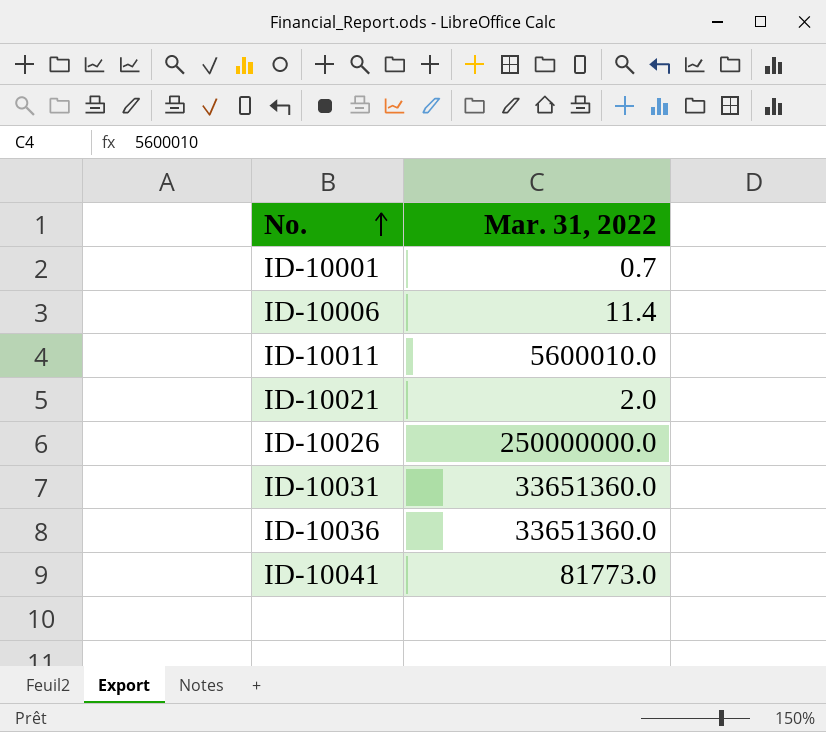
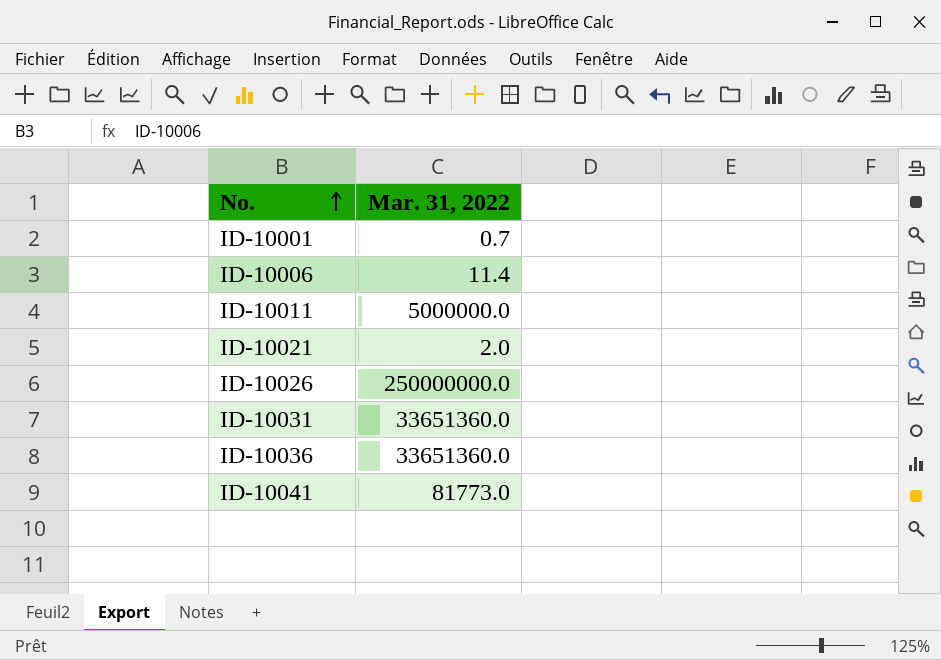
ID-10011 | Mar. 31, 2022: 5600010.0 -> 5000000.0

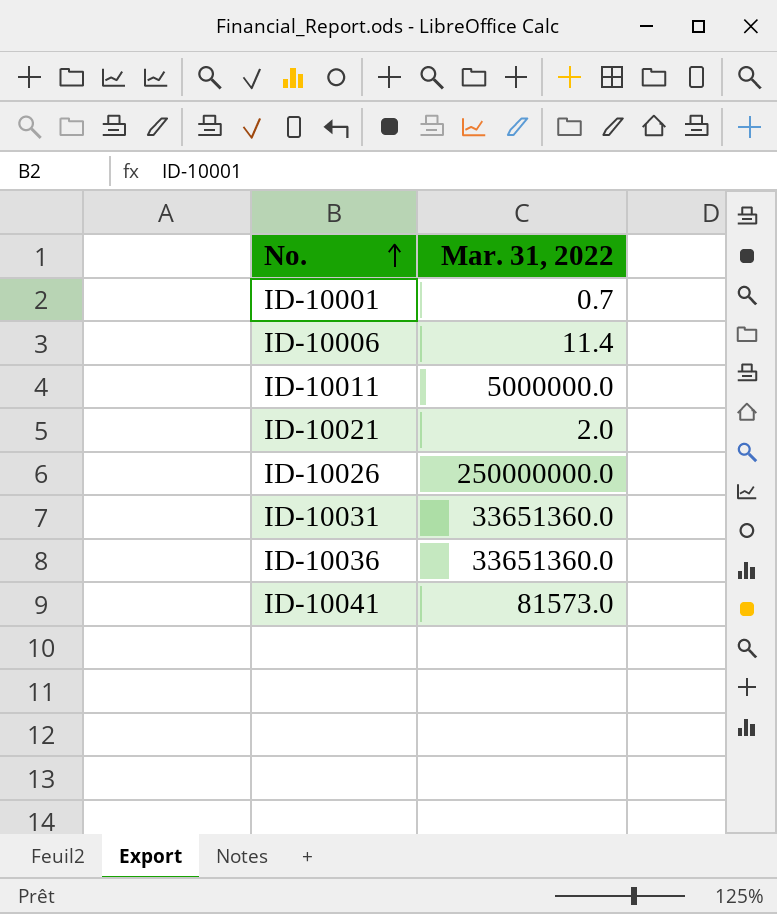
ID-10041 | Mar. 31, 2022: 81773.0 -> 81573.0

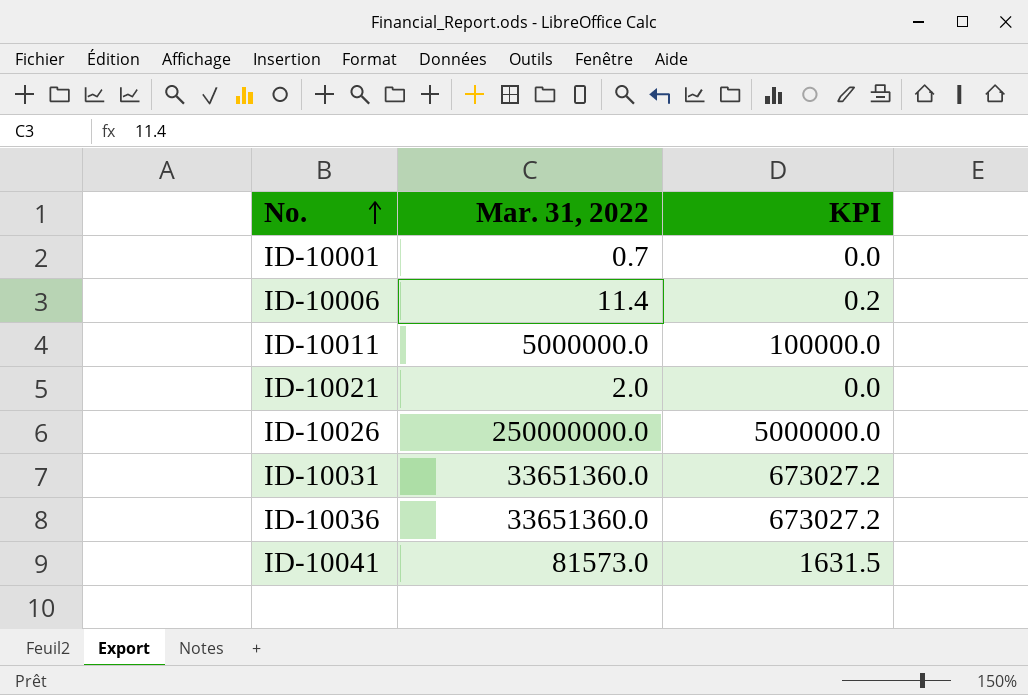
column KPI | formula: none -> [Mar. 31, 2022] * 0.02

